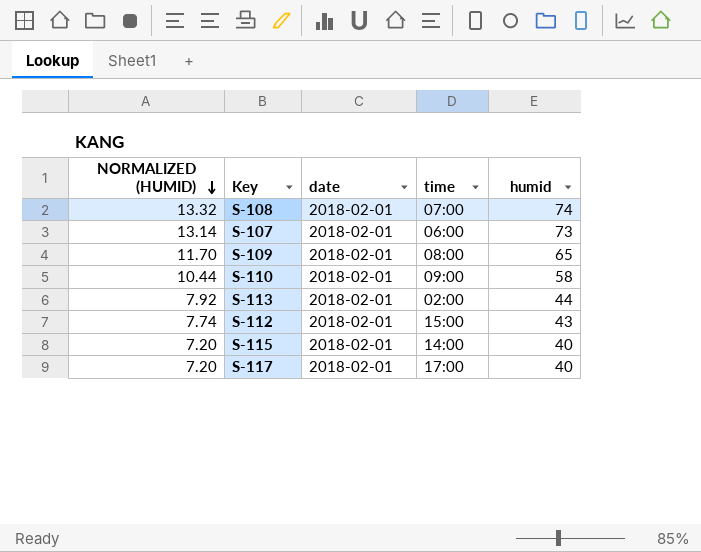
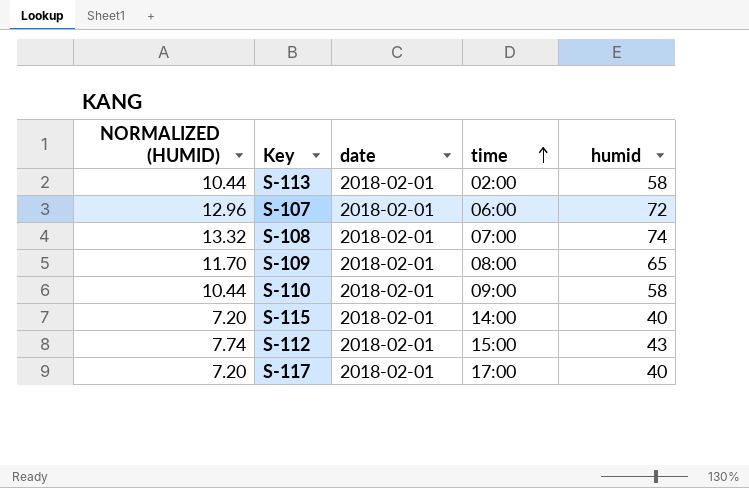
row order: NORMALIZED (HUMID) descending -> time ascending
S-113 | NORMALIZED (HUMID): 7.92 -> 10.44
S-113 | humid: 44 -> 58
S-107 | NORMALIZED (HUMID): 13.14 -> 12.96
S-107 | humid: 73 -> 72

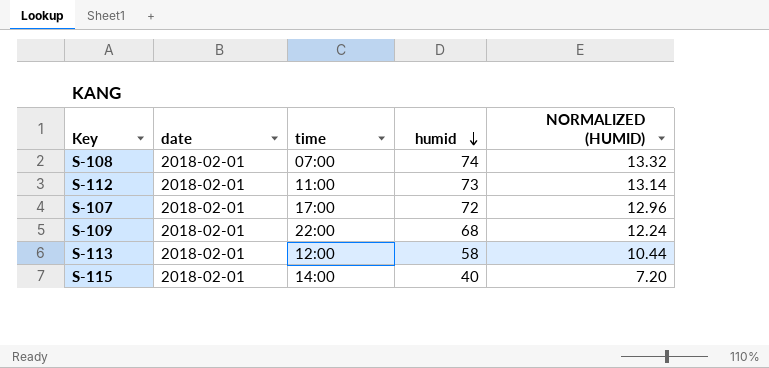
row order: time ascending -> humid descending
column NORMALIZED (HUMID) | position: 1 -> 5
row S-110: 10.44 | 2018-02-01 | 09:00 | 58 -> none
row S-117: 7.20 | 2018-02-01 | 17:00 | 40 -> none
S-112 | time: 15:00 -> 11:00
S-112 | humid: 43 -> 73
S-112 | NORMALIZED (HUMID): 7.74 -> 13.14
S-107 | time: 06:00 -> 17:00
S-109 | time: 08:00 -> 22:00
S-109 | humid: 65 -> 68
S-109 | NORMALIZED (HUMID): 11.70 -> 12.24
S-113 | time: 02:00 -> 12:00

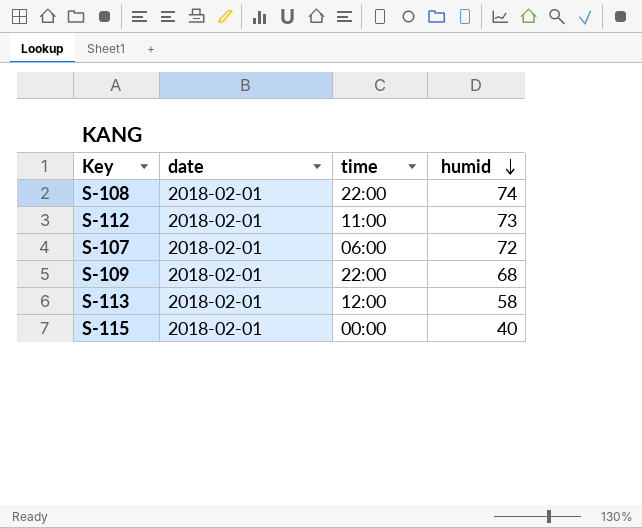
column NORMALIZED (HUMID) | formula: [humid] * 0.18 -> none
S-108 | time: 07:00 -> 22:00
S-107 | time: 17:00 -> 06:00
S-115 | time: 14:00 -> 00:00

